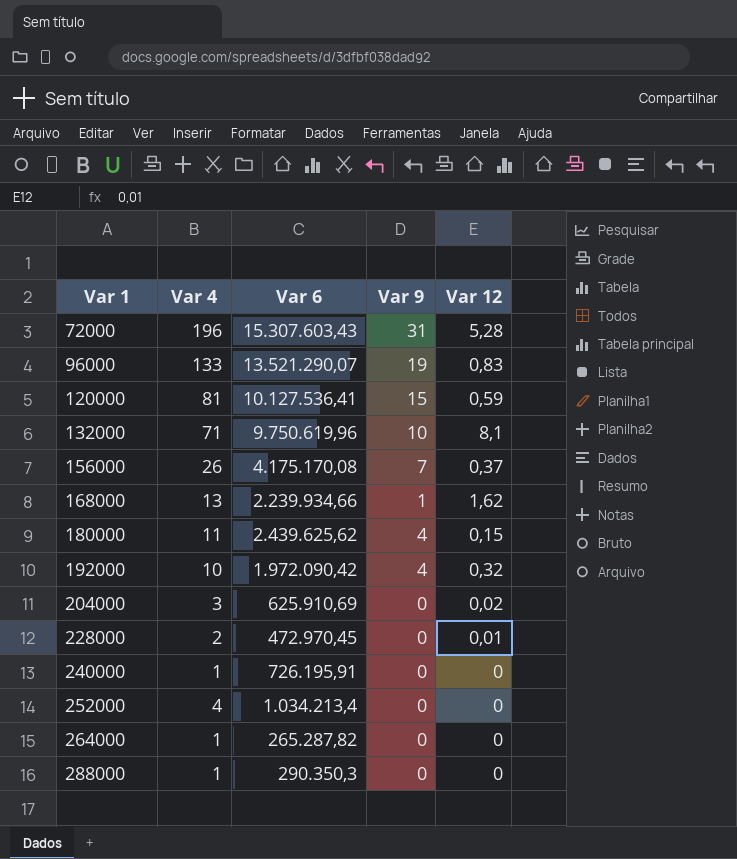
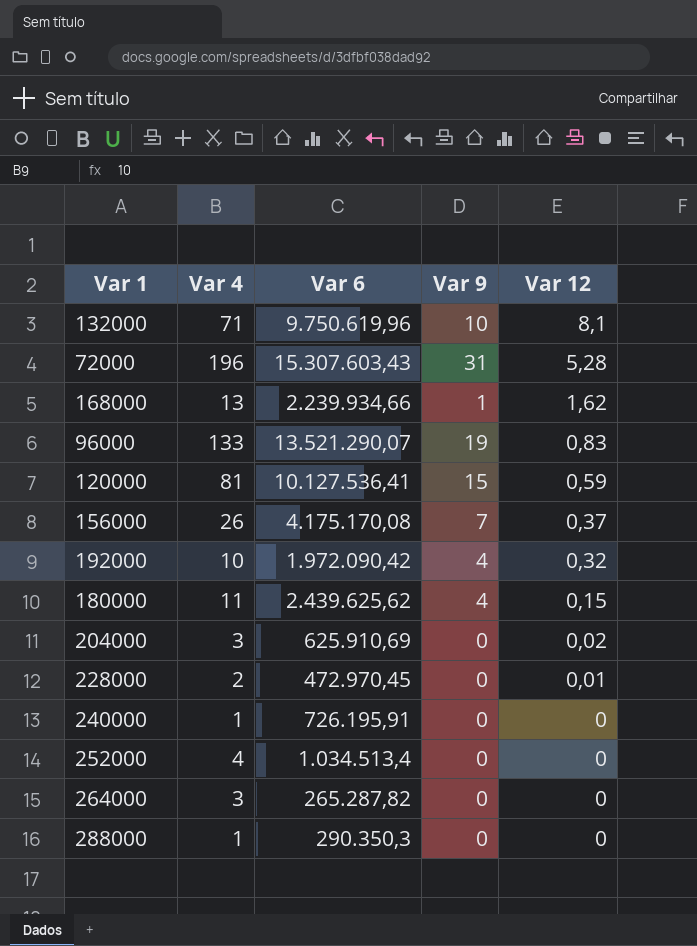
row order: Var 1 ascending -> Var 12 descending
252000 | Var 6: 1.034.213,4 -> 1.034.513,4
264000 | Var 4: 1 -> 3

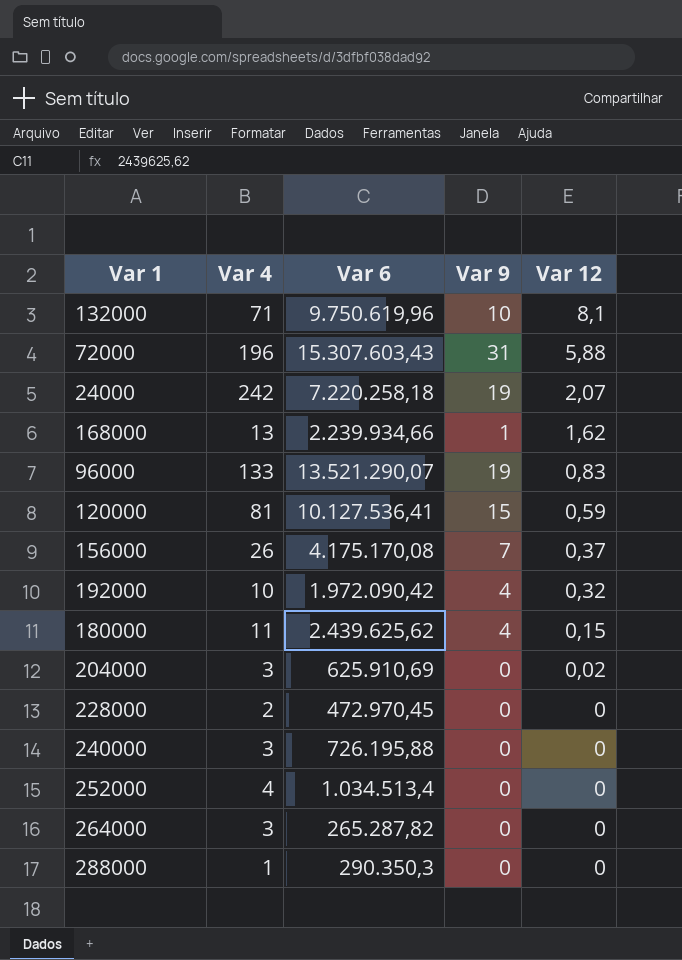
72000 | Var 12: 5,28 -> 5,88
row 24000: none -> 242 | 7.220.258,18 | 19 | 2,07
228000 | Var 12: 0,01 -> 0
240000 | Var 4: 1 -> 3
240000 | Var 6: 726.195,91 -> 726.195,88

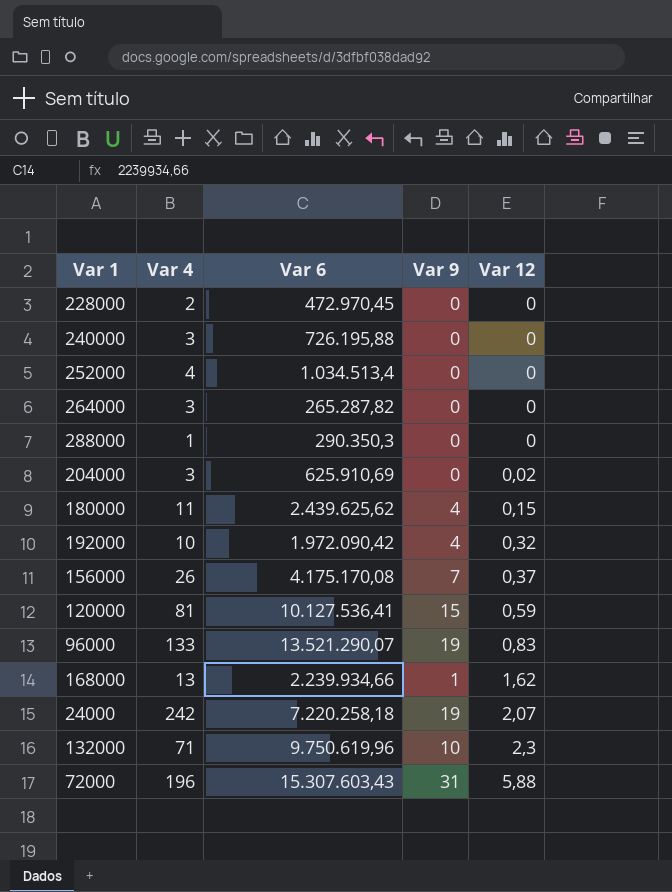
row order: Var 12 descending -> Var 12 ascending
132000 | Var 12: 8,1 -> 2,3

